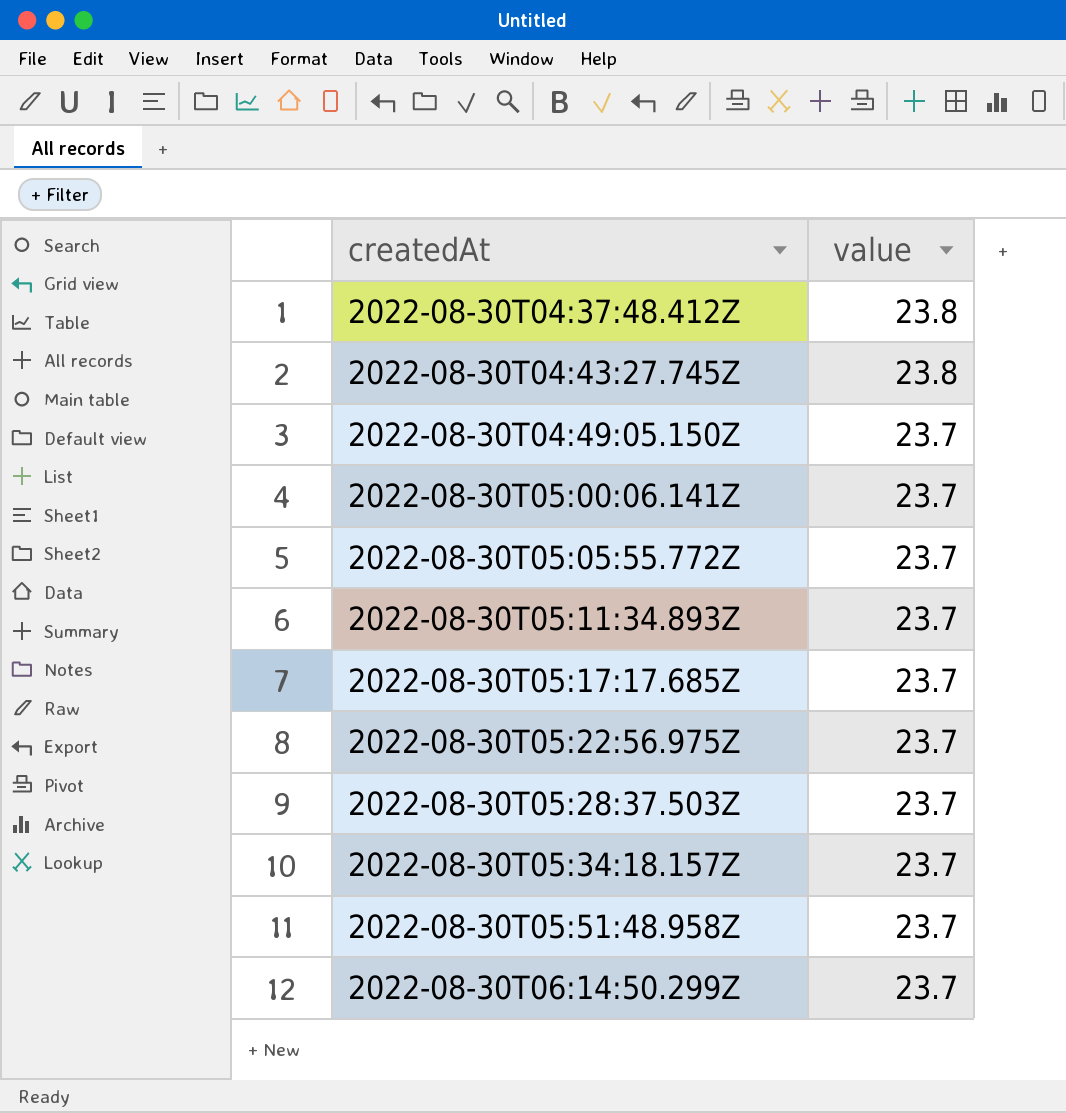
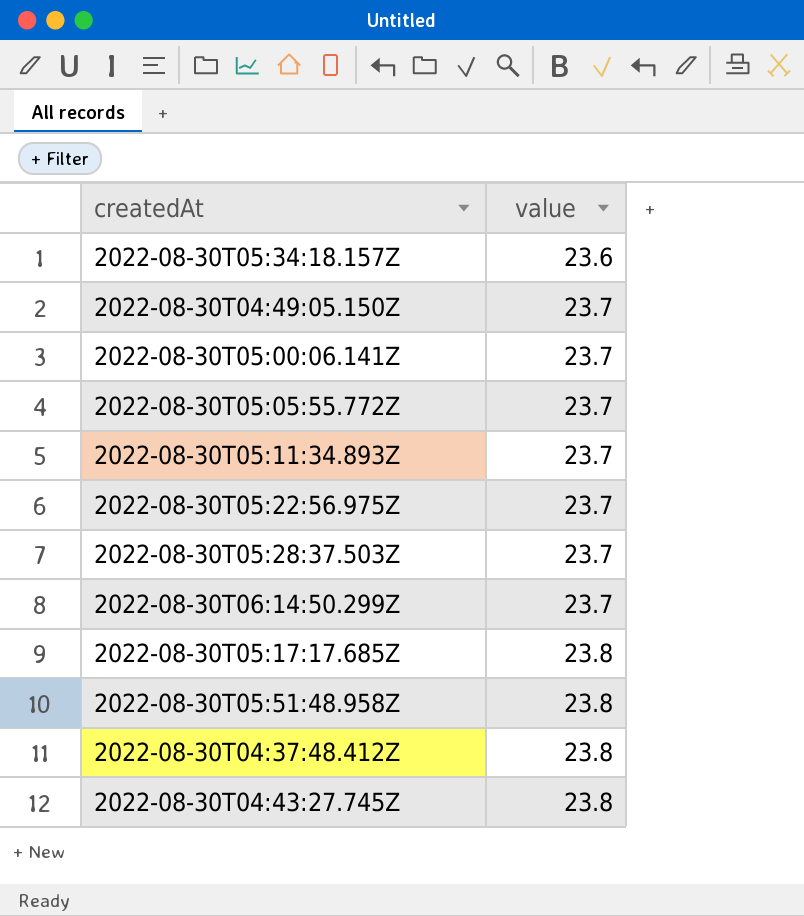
row order: createdAt ascending -> value ascending
2022-08-30T05:34:18.157Z | value: 23.7 -> 23.6
2022-08-30T05:17:17.685Z | value: 23.7 -> 23.8
2022-08-30T05:51:48.958Z | value: 23.7 -> 23.8

